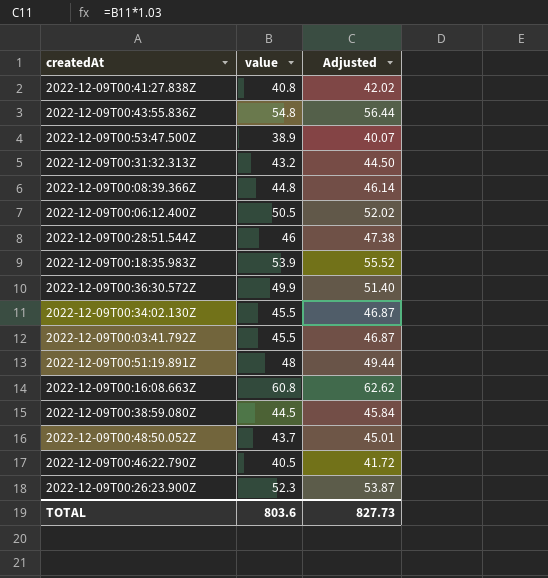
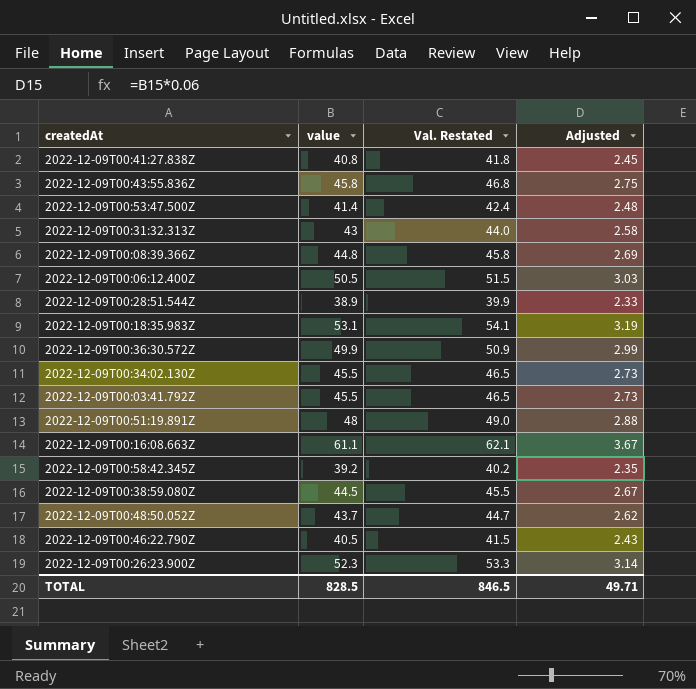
column Val. Restated | formula: none -> [value] + 1
column Adjusted | formula: [value] * 1.03 -> [value] * 0.06
2022-12-09T00:43:55.836Z | value: 54.8 -> 45.8
2022-12-09T00:53:47.500Z | value: 38.9 -> 41.4
2022-12-09T00:31:32.313Z | value: 43.2 -> 43
2022-12-09T00:28:51.544Z | value: 46 -> 38.9
2022-12-09T00:18:35.983Z | value: 53.9 -> 53.1
2022-12-09T00:16:08.663Z | value: 60.8 -> 61.1
row 2022-12-09T00:58:42.345Z: none -> 39.2 | 40.2 | 2.35
TOTAL | value: 803.6 -> 828.5
TOTAL | Adjusted: 827.73 -> 49.71

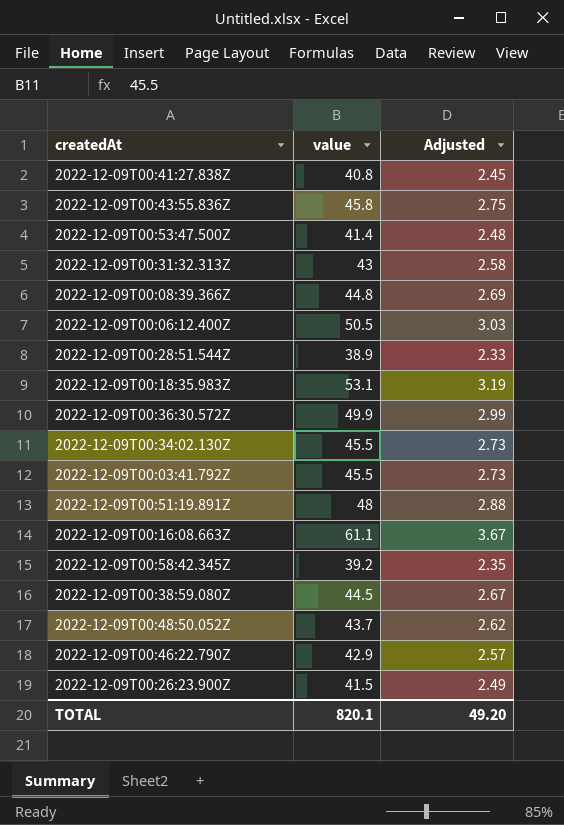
column Val. Restated | formula: [value] + 1 -> none
2022-12-09T00:46:22.790Z | value: 40.5 -> 42.9
2022-12-09T00:46:22.790Z | Adjusted: 2.43 -> 2.57
2022-12-09T00:26:23.900Z | value: 52.3 -> 41.5
2022-12-09T00:26:23.900Z | Adjusted: 3.14 -> 2.49
TOTAL | value: 828.5 -> 820.1
TOTAL | Adjusted: 49.71 -> 49.20

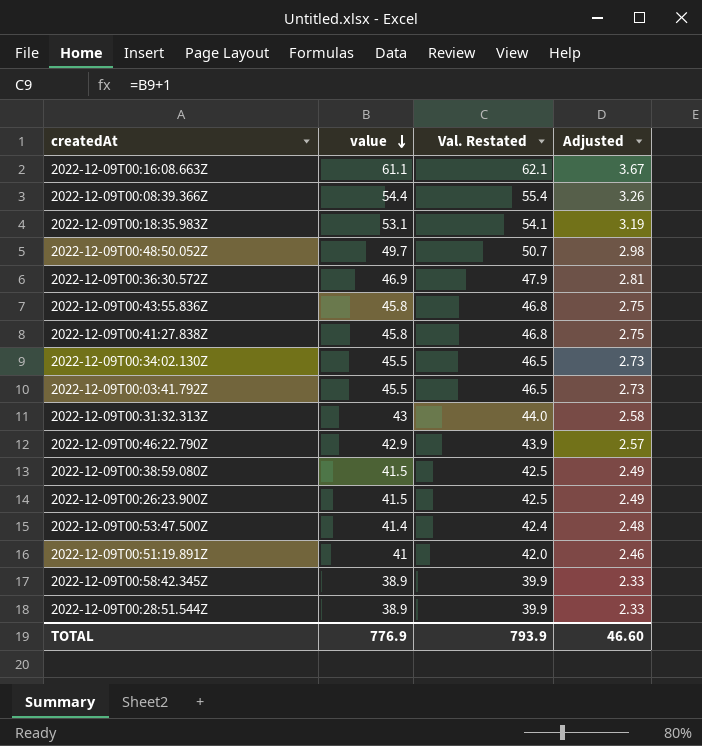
row order: none -> value descending
column Val. Restated | formula: none -> [value] + 1
row 2022-12-09T00:06:12.400Z: 50.5 | 3.03 -> none
2022-12-09T00:08:39.366Z | value: 44.8 -> 54.4
2022-12-09T00:08:39.366Z | Adjusted: 2.69 -> 3.26
2022-12-09T00:48:50.052Z | value: 43.7 -> 49.7
2022-12-09T00:48:50.052Z | Adjusted: 2.62 -> 2.98
2022-12-09T00:36:30.572Z | value: 49.9 -> 46.9
2022-12-09T00:36:30.572Z | Adjusted: 2.99 -> 2.81
2022-12-09T00:41:27.838Z | value: 40.8 -> 45.8
2022-12-09T00:41:27.838Z | Adjusted: 2.45 -> 2.75
2022-12-09T00:38:59.080Z | value: 44.5 -> 41.5
2022-12-09T00:38:59.080Z | Adjusted: 2.67 -> 2.49
2022-12-09T00:51:19.891Z | value: 48 -> 41
2022-12-09T00:51:19.891Z | Adjusted: 2.88 -> 2.46
2022-12-09T00:58:42.345Z | value: 39.2 -> 38.9
2022-12-09T00:58:42.345Z | Adjusted: 2.35 -> 2.33
TOTAL | value: 820.1 -> 776.9
TOTAL | Adjusted: 49.20 -> 46.60

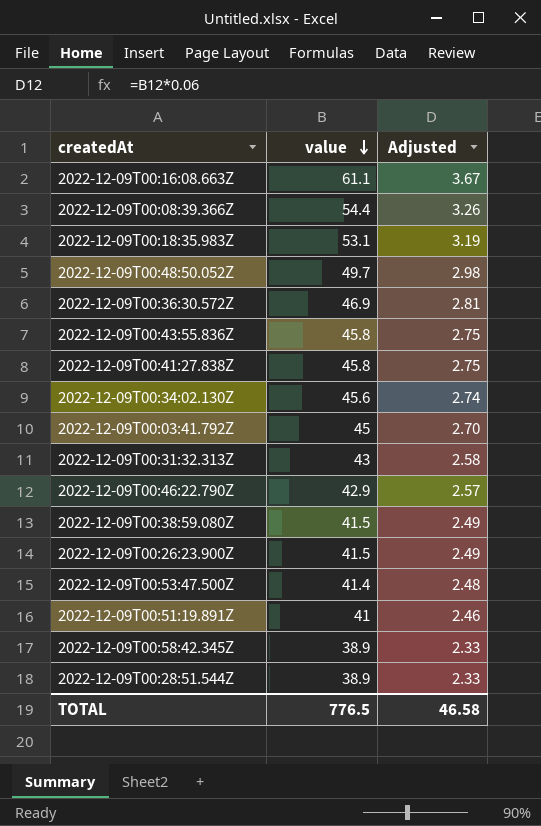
column Val. Restated | formula: [value] + 1 -> none
2022-12-09T00:34:02.130Z | value: 45.5 -> 45.6
2022-12-09T00:34:02.130Z | Adjusted: 2.73 -> 2.74
2022-12-09T00:03:41.792Z | value: 45.5 -> 45
2022-12-09T00:03:41.792Z | Adjusted: 2.73 -> 2.70
TOTAL | value: 776.9 -> 776.5
TOTAL | Adjusted: 46.60 -> 46.58

